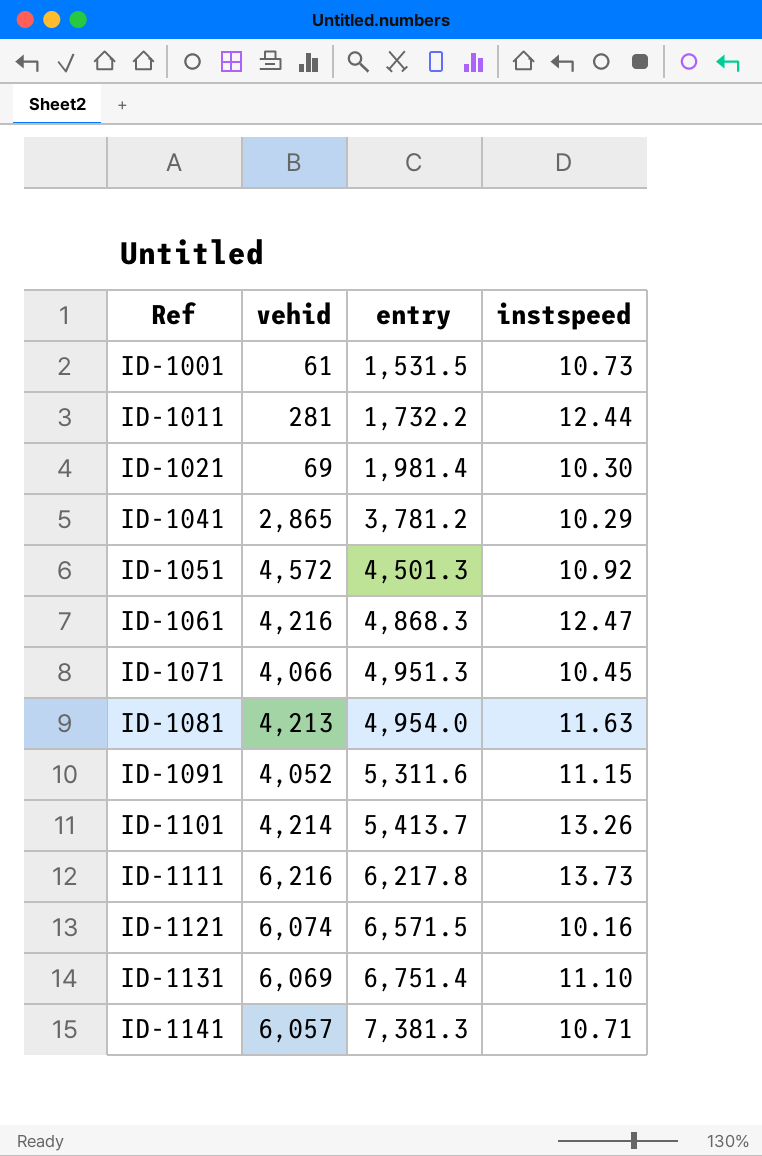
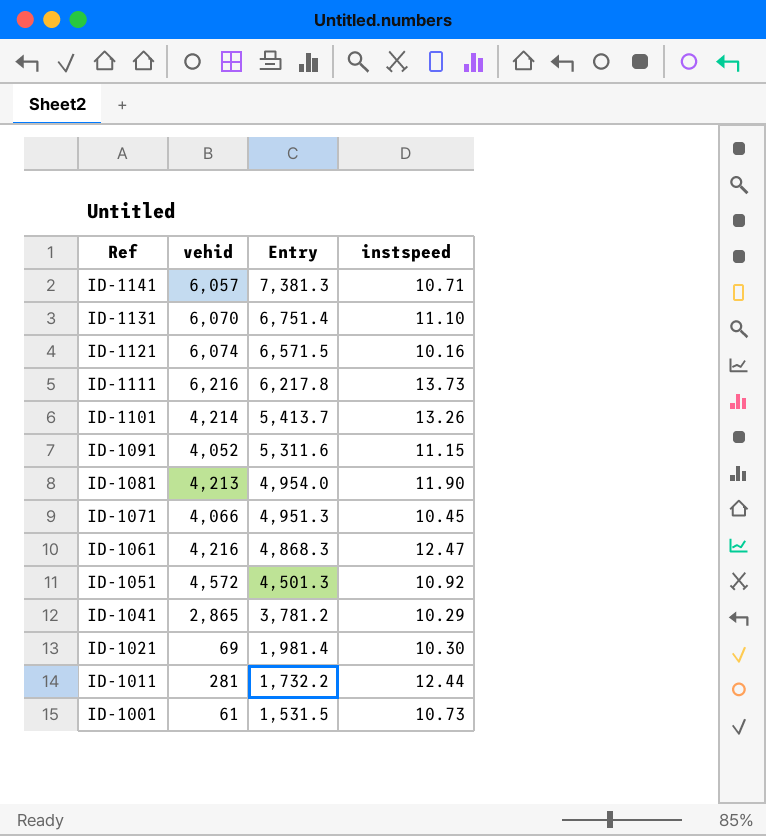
row order: Ref ascending -> Ref descending
column name: entry -> Entry
ID-1131 | vehid: 6,069 -> 6,070
ID-1081 | instspeed: 11.63 -> 11.90

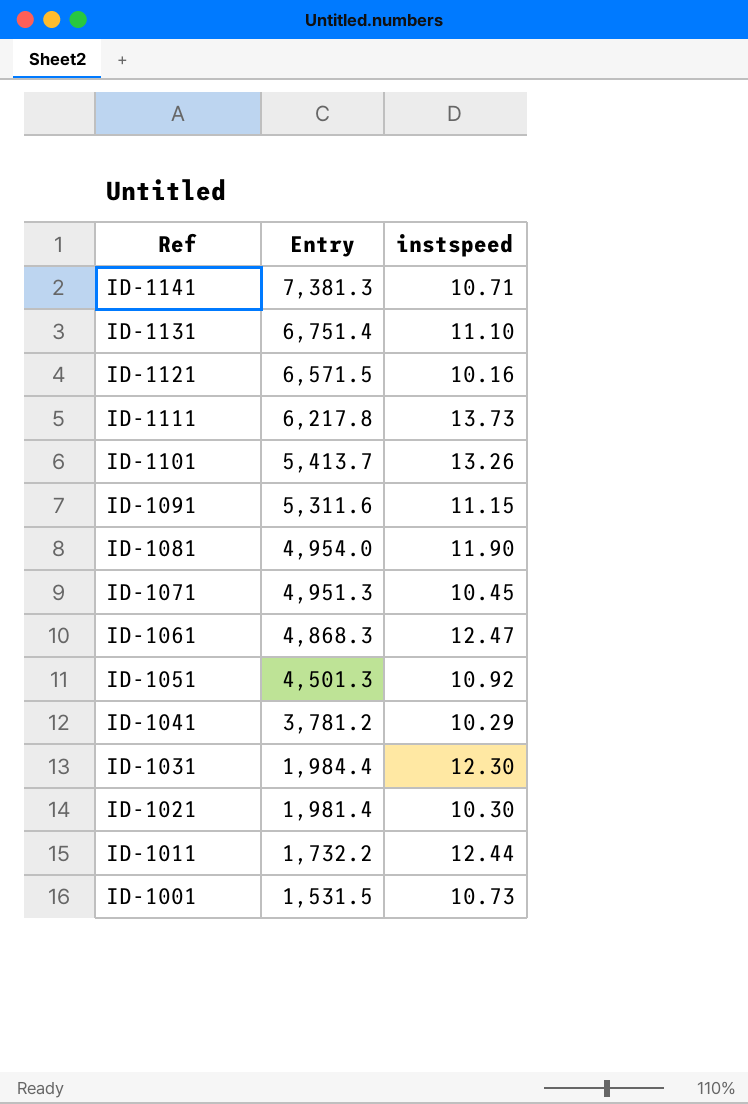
column vehid | position: 2 -> none
row ID-1031: none -> 1,984.4 | 12.30

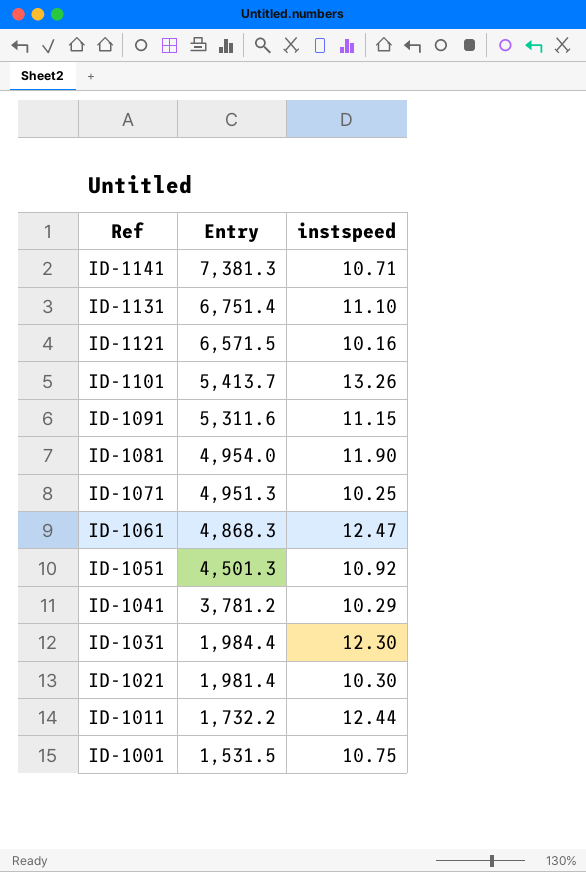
row ID-1111: 6,217.8 | 13.73 -> none
ID-1071 | instspeed: 10.45 -> 10.25
ID-1001 | instspeed: 10.73 -> 10.75

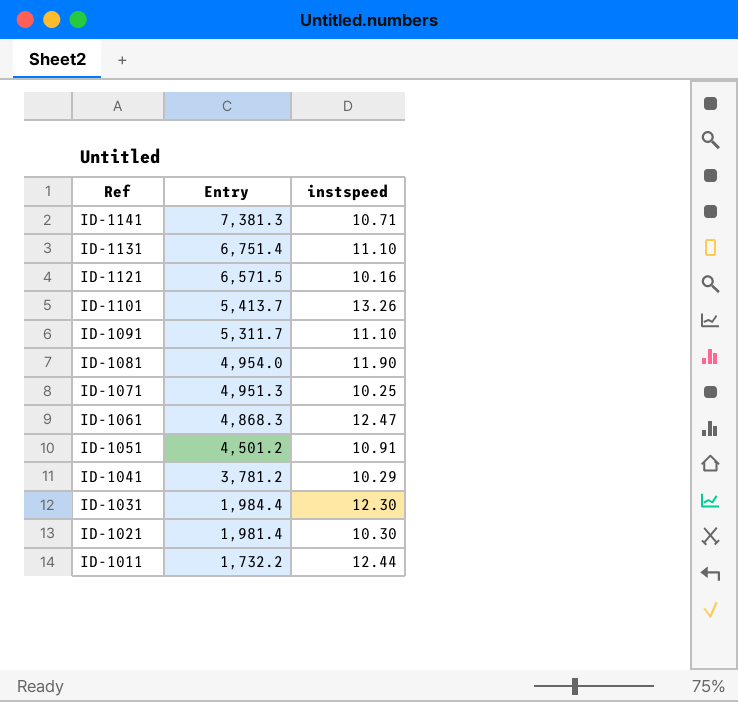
row ID-1001: 1,531.5 | 10.75 -> none
ID-1091 | Entry: 5,311.6 -> 5,311.7
ID-1091 | instspeed: 11.15 -> 11.10
ID-1051 | Entry: 4,501.3 -> 4,501.2
ID-1051 | instspeed: 10.92 -> 10.91

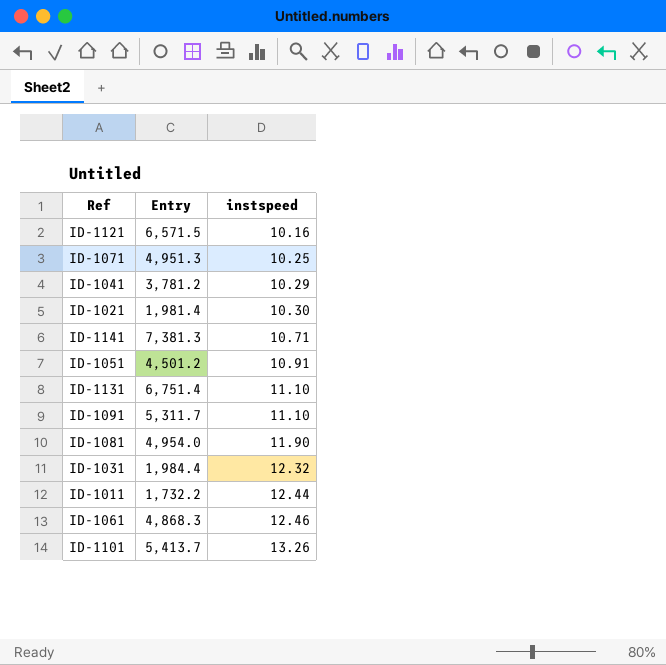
row order: Ref descending -> instspeed ascending
ID-1031 | instspeed: 12.30 -> 12.32
ID-1061 | instspeed: 12.47 -> 12.46

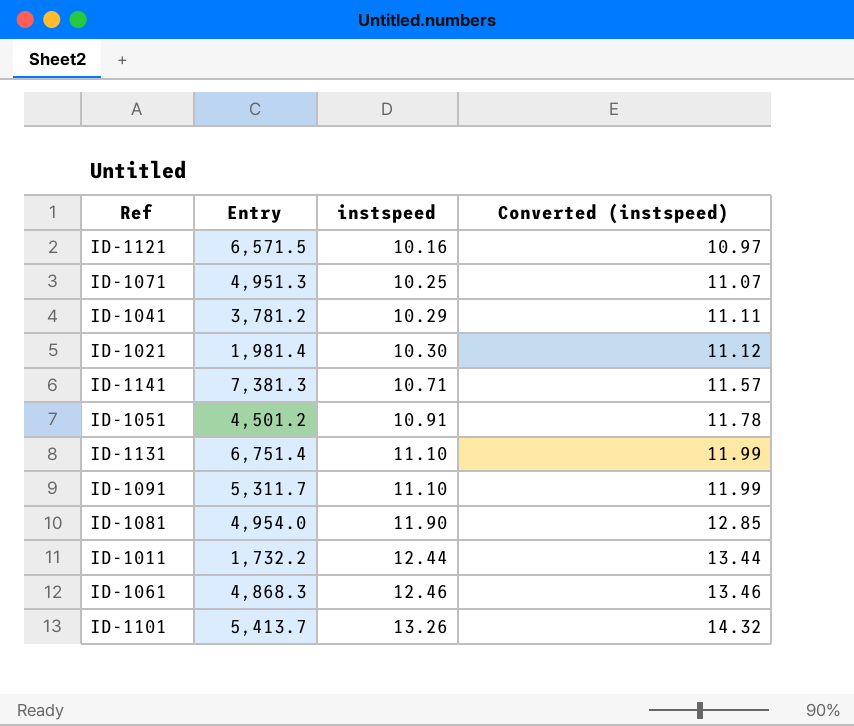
column Converted (instspeed) | formula: none -> [instspeed] * 1.08
row ID-1031: 1,984.4 | 12.32 -> none

